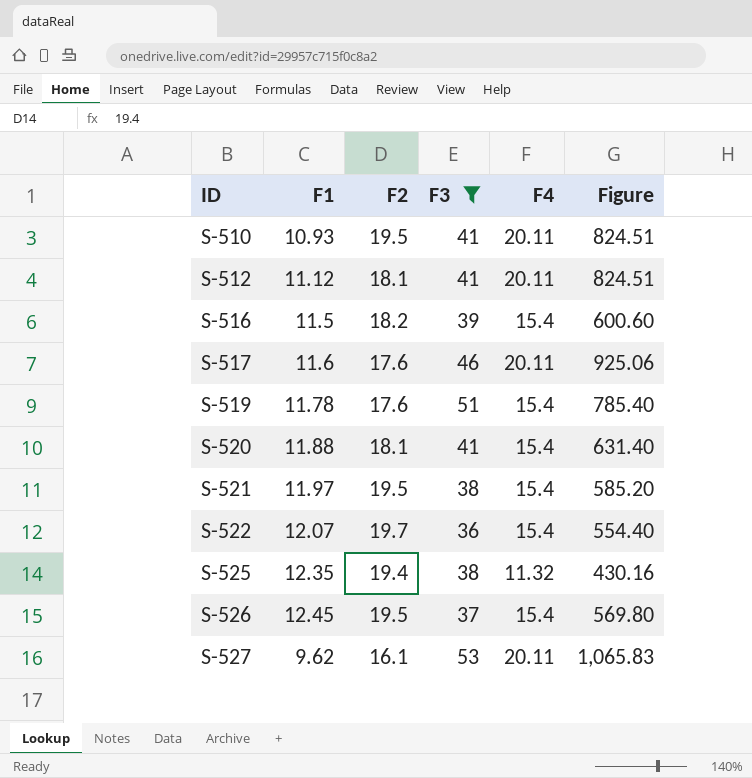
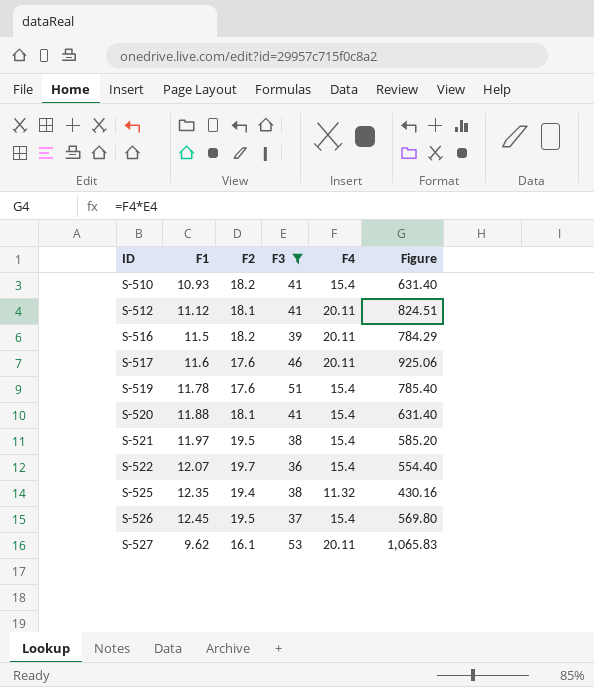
S-510 | F2: 19.5 -> 18.2
S-510 | F4: 20.11 -> 15.4
S-510 | Figure: 824.51 -> 631.40
S-516 | F4: 15.4 -> 20.11
S-516 | Figure: 600.60 -> 784.29

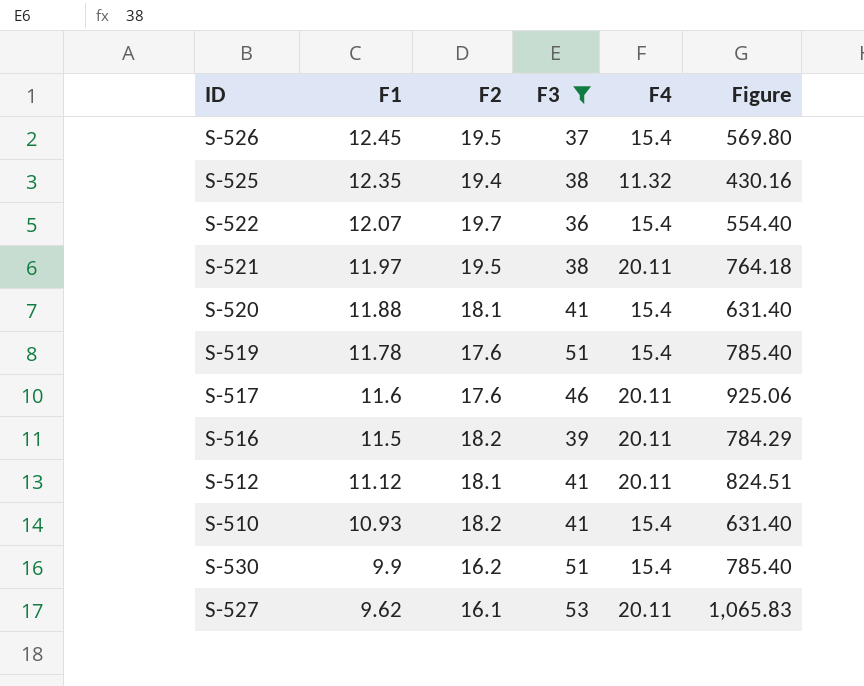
row order: ID ascending -> F1 descending
S-521 | F4: 15.4 -> 20.11
S-521 | Figure: 585.20 -> 764.18
row S-530: none -> 9.9 | 16.2 | 51 | 15.4 | 785.40

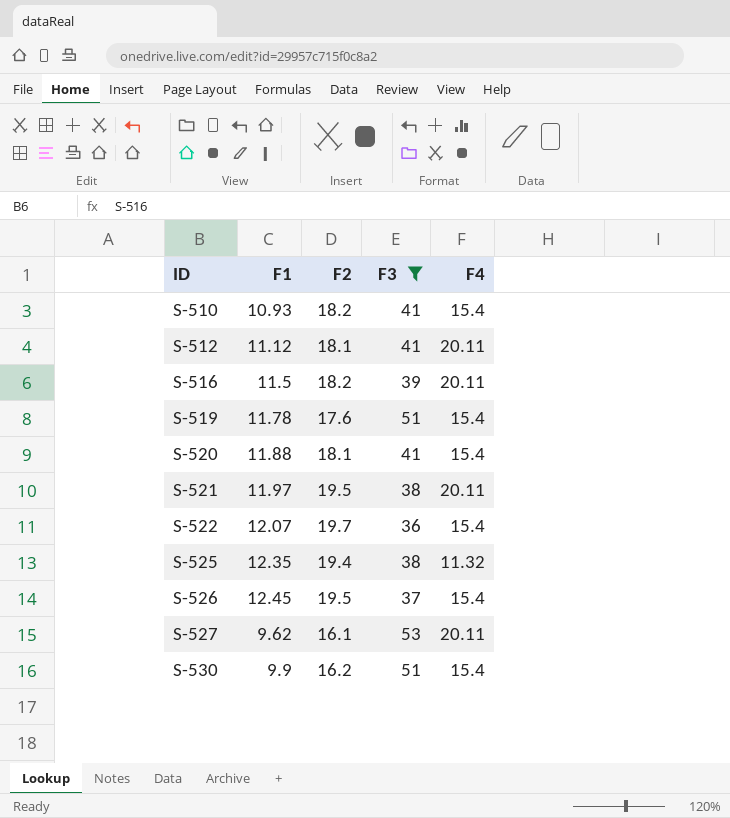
row order: F1 descending -> ID ascending
column Figure | formula: [F3] * [F4] -> none
row S-517: 11.6 | 17.6 | 46 | 20.11 | 925.06 -> none

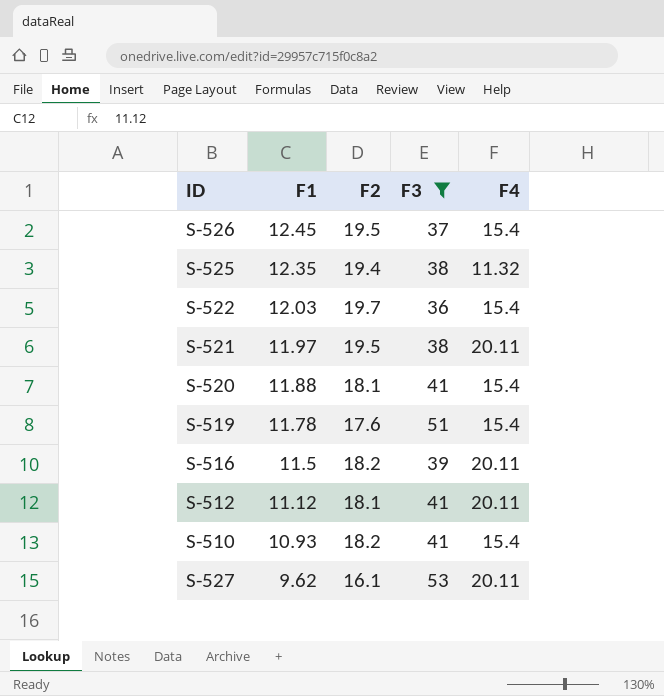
row order: ID ascending -> F1 descending
row S-530: 9.9 | 16.2 | 51 | 15.4 -> none
S-522 | F1: 12.07 -> 12.03

